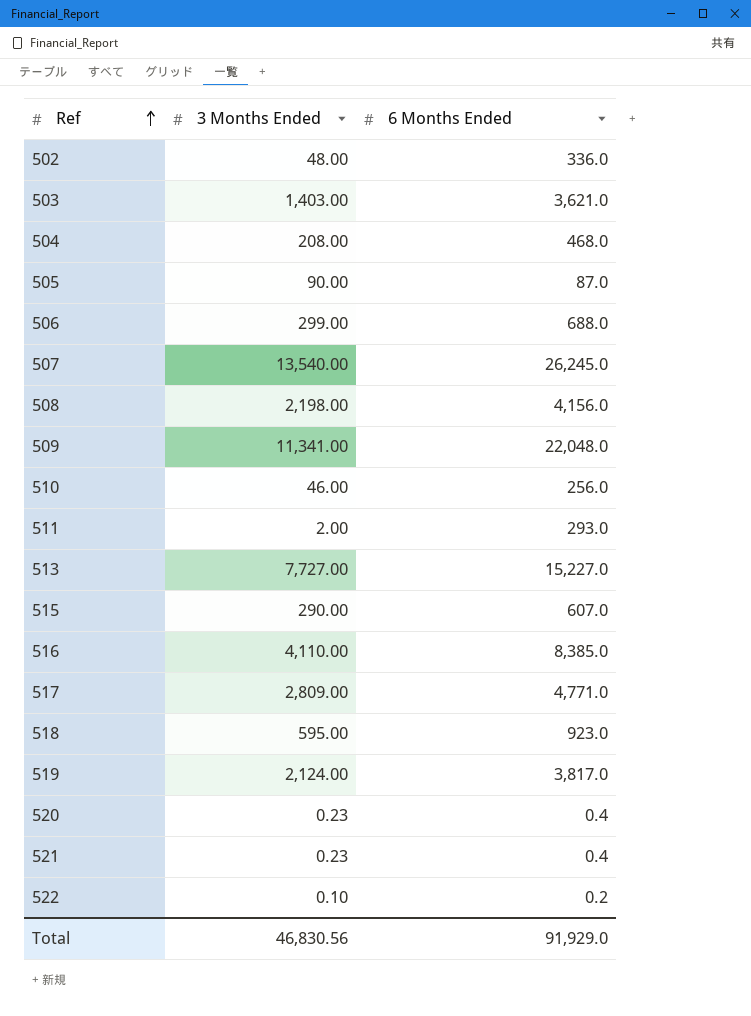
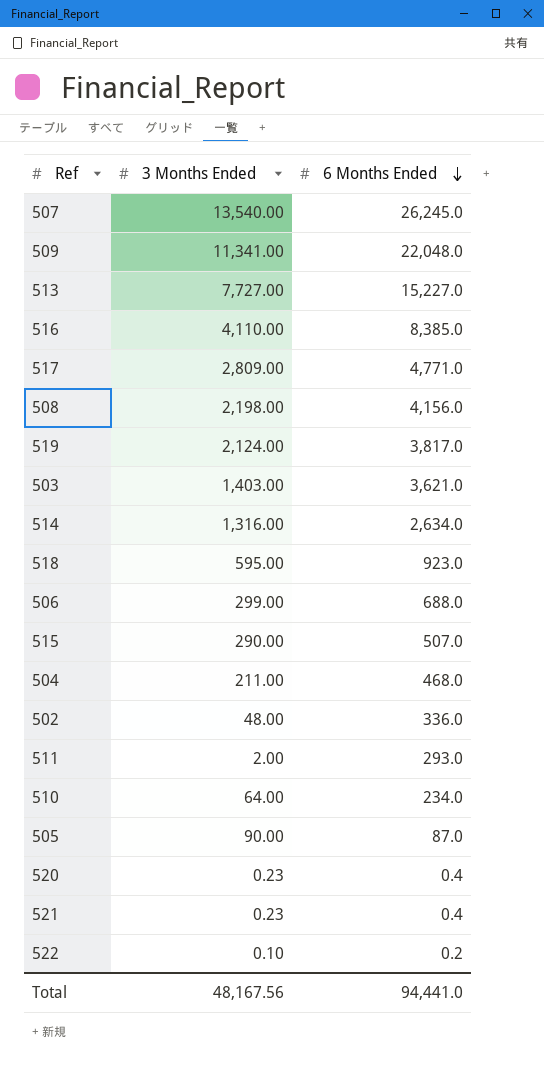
row order: Ref ascending -> 6 Months Ended descending
row 514: none -> 1,316.00 | 2,634.0
515 | 6 Months Ended: 607.0 -> 507.0
504 | 3 Months Ended: 208.00 -> 211.00
510 | 3 Months Ended: 46.00 -> 64.00
510 | 6 Months Ended: 256.0 -> 234.0
Total | 3 Months Ended: 46,830.56 -> 48,167.56
Total | 6 Months Ended: 91,929.0 -> 94,441.0

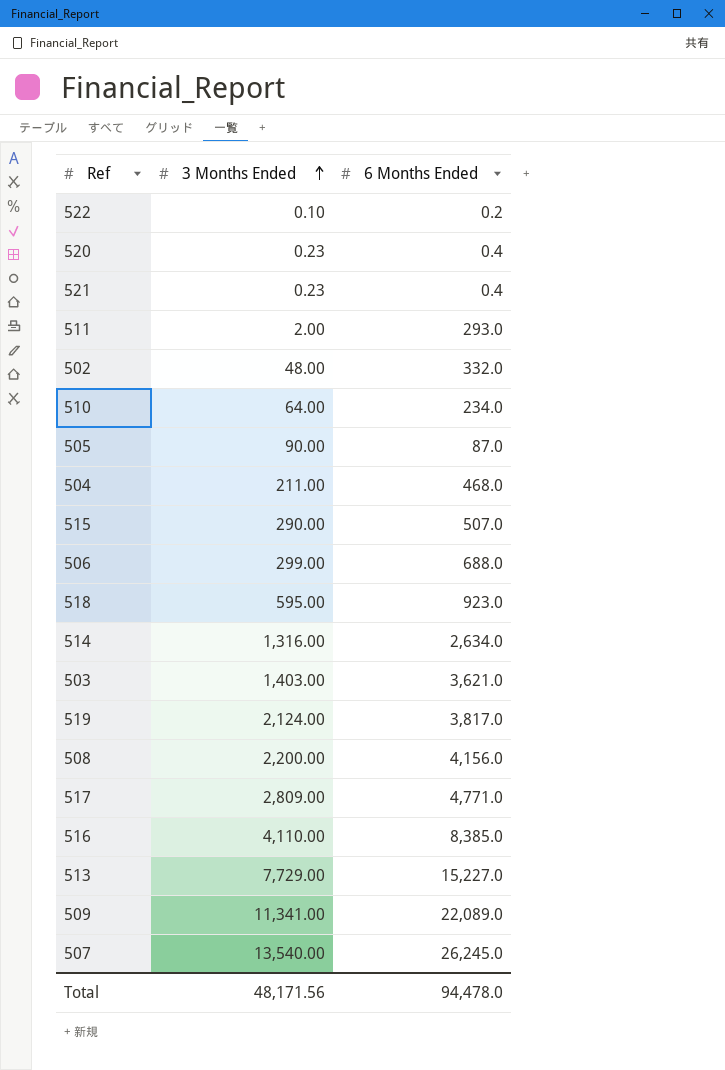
row order: 6 Months Ended descending -> 3 Months Ended ascending
502 | 6 Months Ended: 336.0 -> 332.0
508 | 3 Months Ended: 2,198.00 -> 2,200.00
513 | 3 Months Ended: 7,727.00 -> 7,729.00
509 | 6 Months Ended: 22,048.0 -> 22,089.0
Total | 3 Months Ended: 48,167.56 -> 48,171.56
Total | 6 Months Ended: 94,441.0 -> 94,478.0

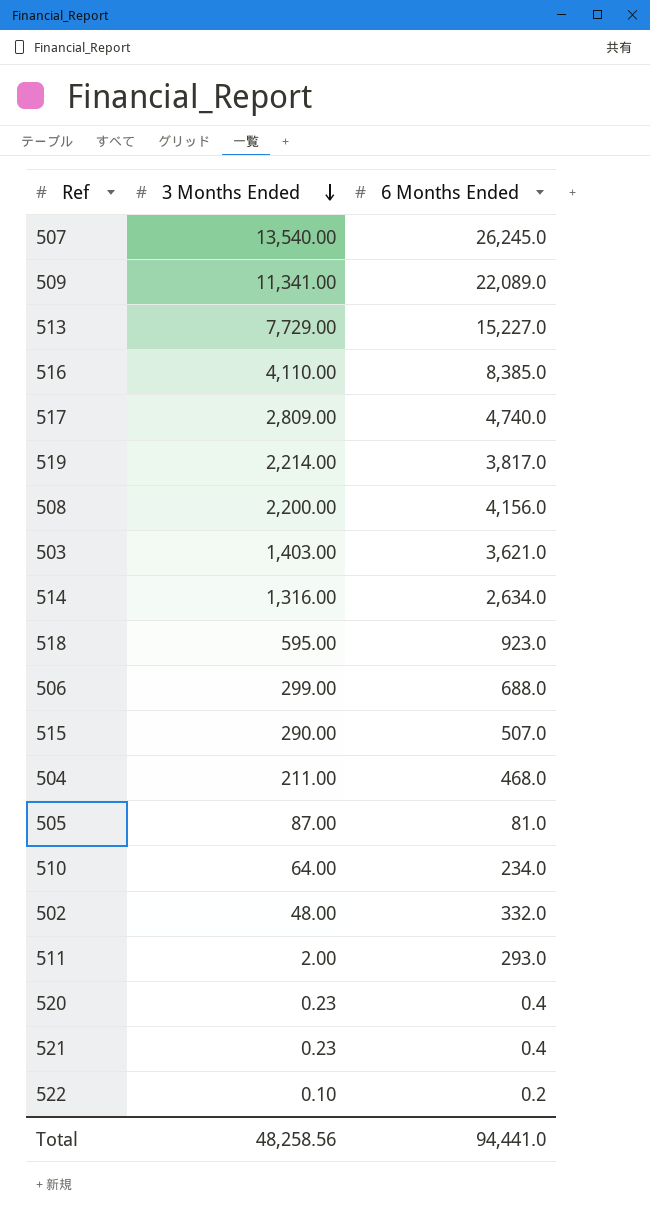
row order: 3 Months Ended ascending -> 3 Months Ended descending
517 | 6 Months Ended: 4,771.0 -> 4,740.0
519 | 3 Months Ended: 2,124.00 -> 2,214.00
505 | 3 Months Ended: 90.00 -> 87.00
505 | 6 Months Ended: 87.0 -> 81.0
Total | 3 Months Ended: 48,171.56 -> 48,258.56
Total | 6 Months Ended: 94,478.0 -> 94,441.0

